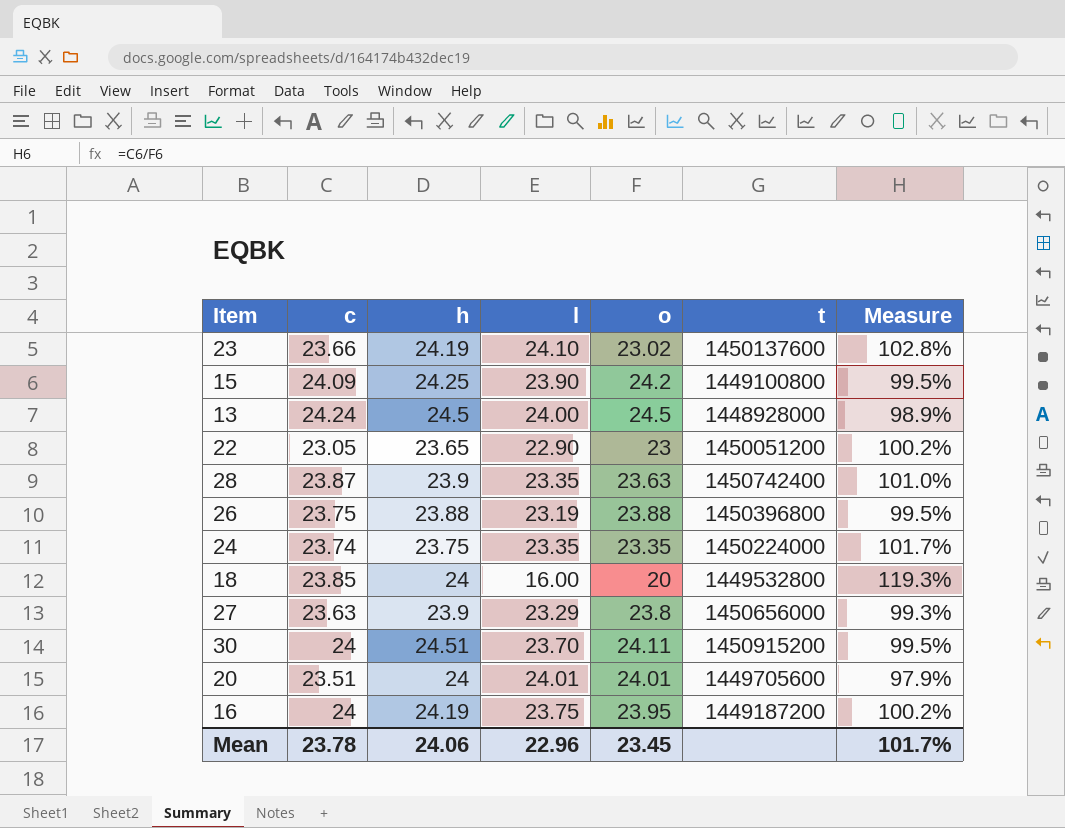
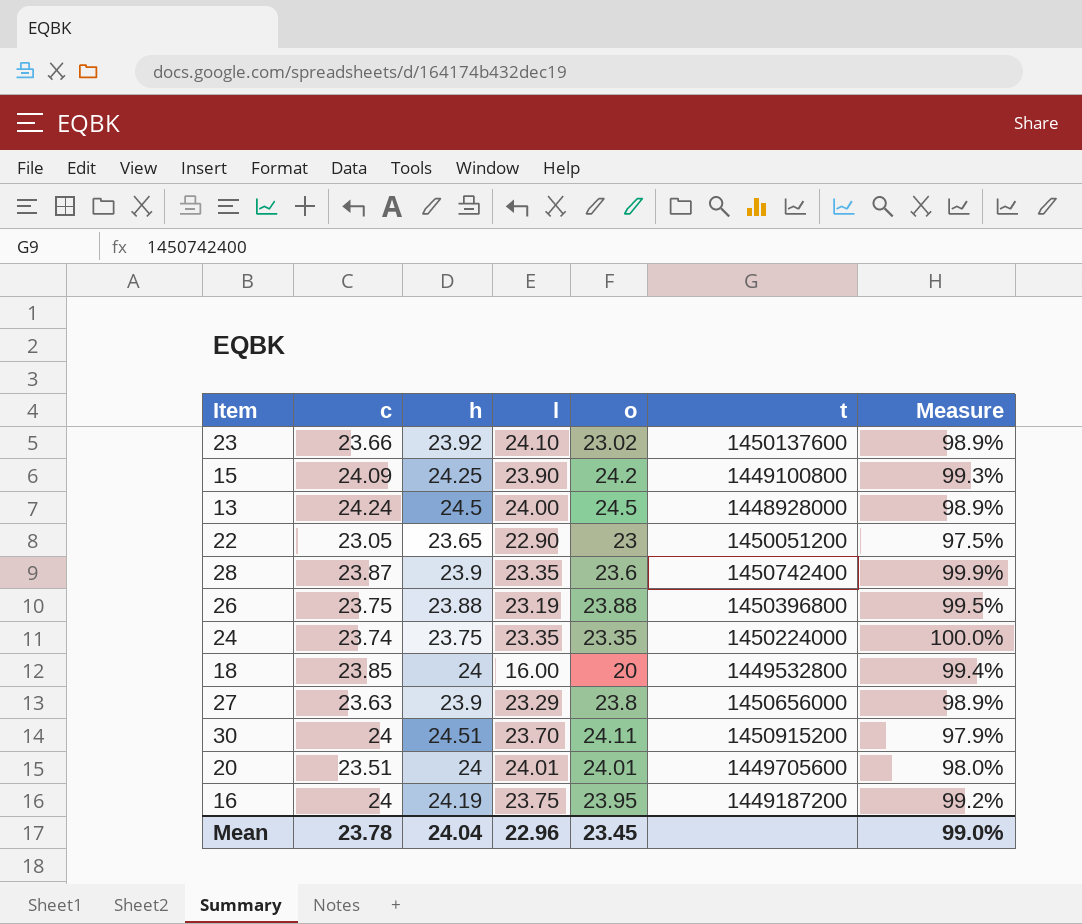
column Measure | formula: [c] / [o] -> [c] / [h]
23 | h: 24.19 -> 23.92
28 | o: 23.63 -> 23.6
Mean | h: 24.06 -> 24.04
Mean | Measure: 101.7% -> 99.0%

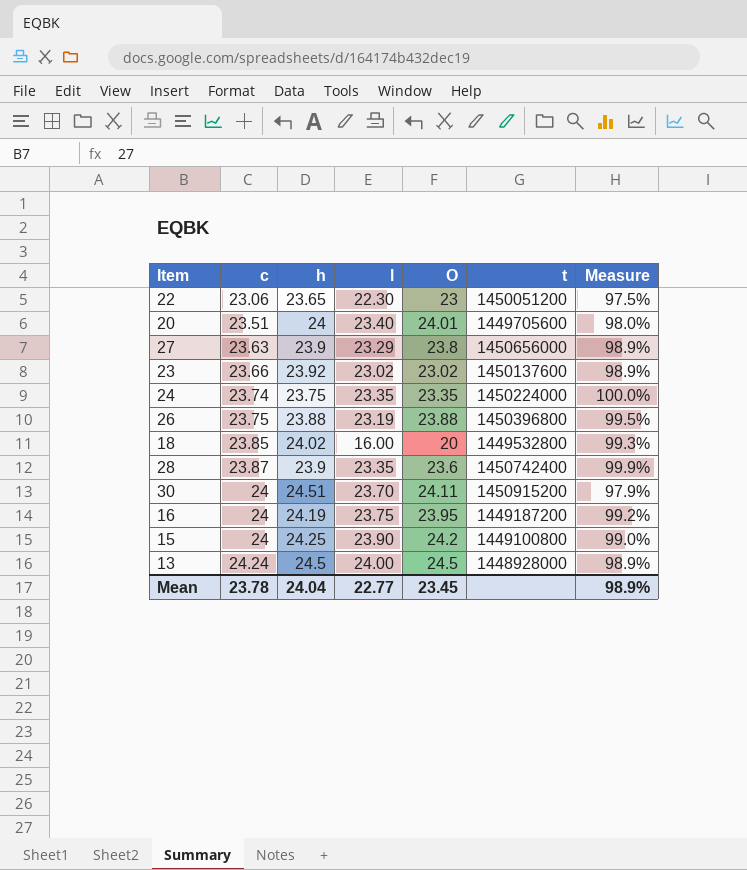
row order: none -> c ascending
column name: o -> O
22 | c: 23.05 -> 23.06
22 | l: 22.90 -> 22.30
20 | l: 24.01 -> 23.40
23 | l: 24.10 -> 23.02
18 | h: 24 -> 24.02
18 | Measure: 99.4% -> 99.3%
15 | c: 24.09 -> 24
15 | Measure: 99.3% -> 99.0%
Mean | l: 22.96 -> 22.77
Mean | Measure: 99.0% -> 98.9%

